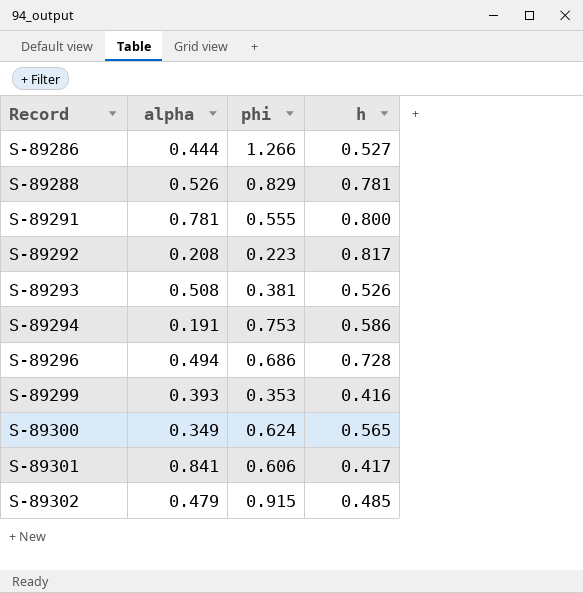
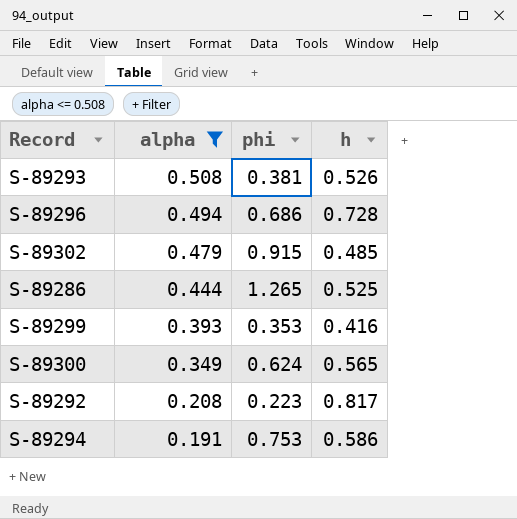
filter: none -> alpha <= 0.508
row order: Record ascending -> alpha descending
S-89286 | phi: 1.266 -> 1.265
S-89286 | h: 0.527 -> 0.525

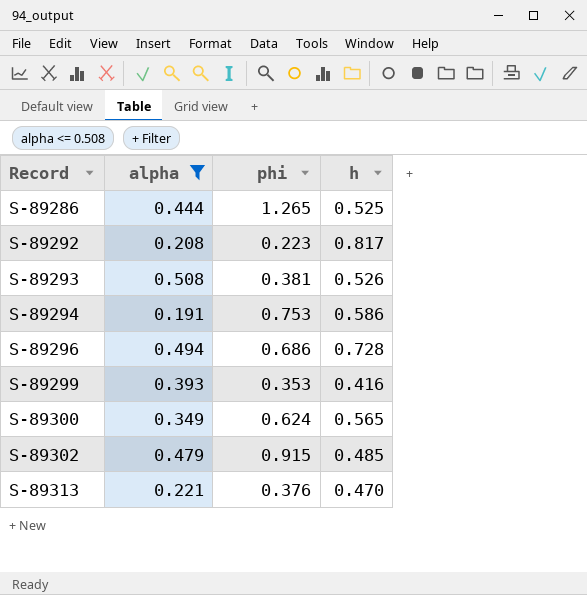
row order: alpha descending -> Record ascending
row S-89313: none -> 0.221 | 0.376 | 0.470

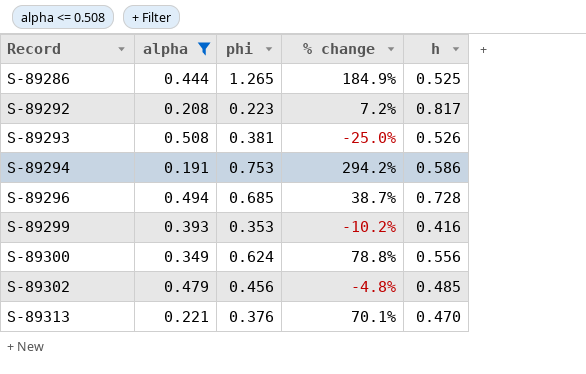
column % change | formula: none -> ([phi] - [alpha]) / [alpha]
S-89296 | phi: 0.686 -> 0.685
S-89300 | h: 0.565 -> 0.556
S-89302 | phi: 0.915 -> 0.456

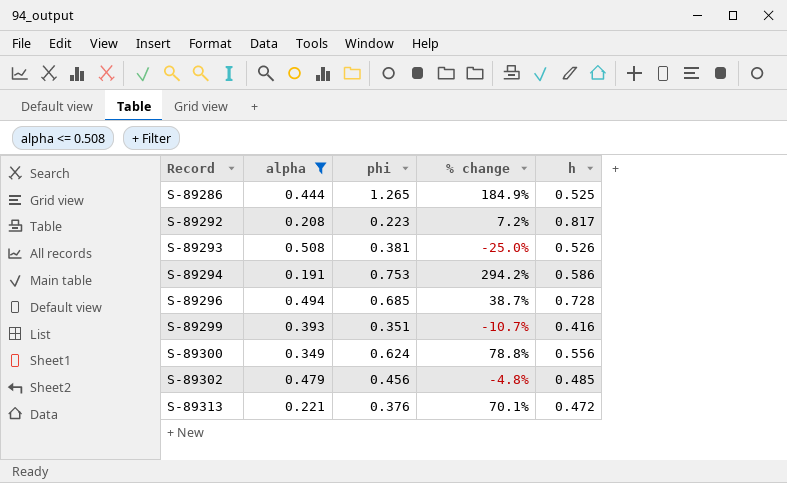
S-89299 | phi: 0.353 -> 0.351
S-89299 | % change: -10.2% -> -10.7%
S-89313 | h: 0.470 -> 0.472

